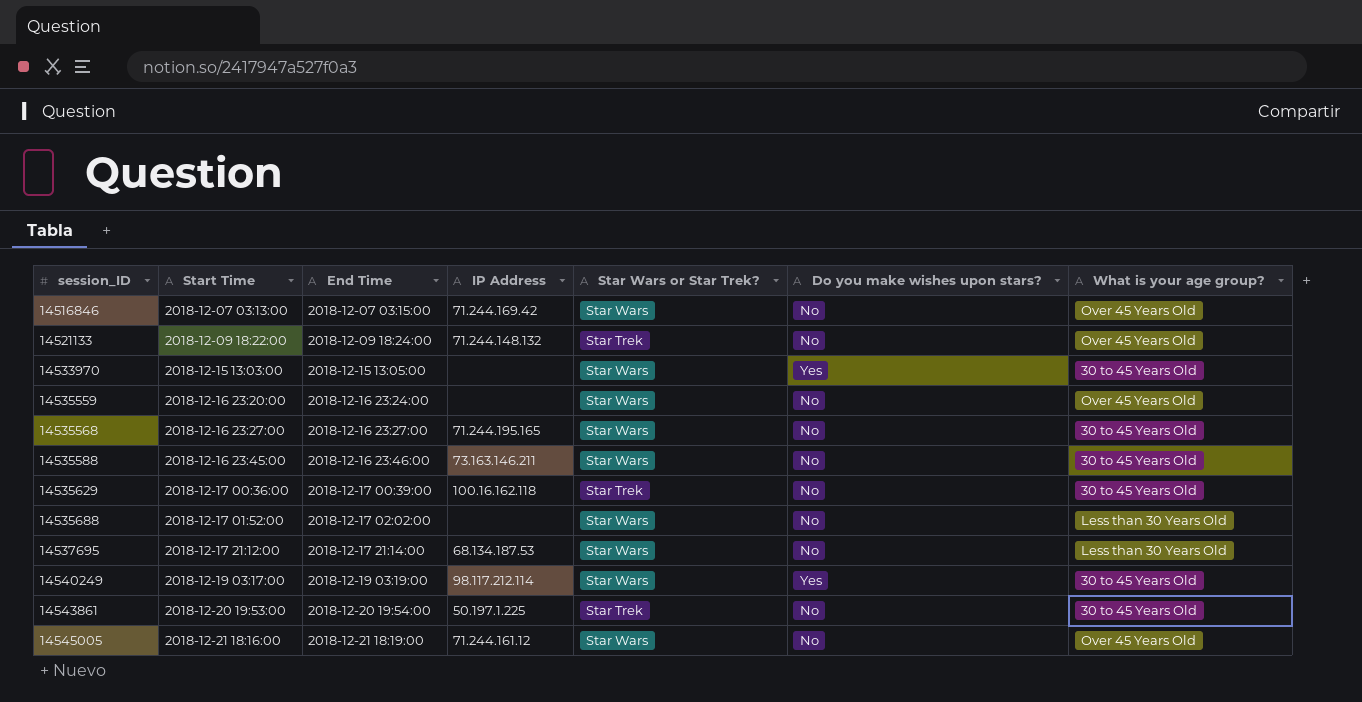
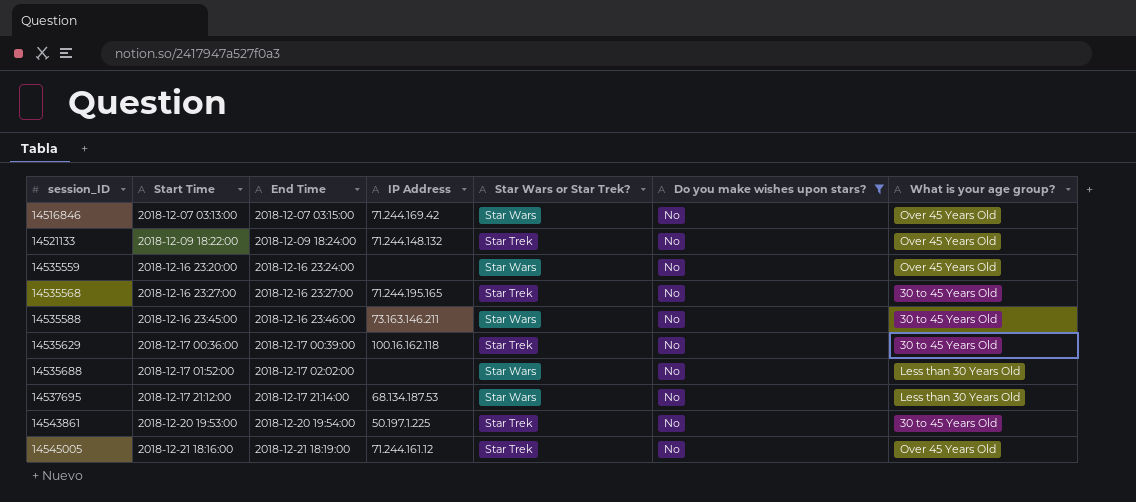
filter: none -> Do you make wishes upon stars? = No
14535568 | Star Wars or Star Trek?: Star Wars -> Star Trek
14545005 | Star Wars or Star Trek?: Star Wars -> Star Trek

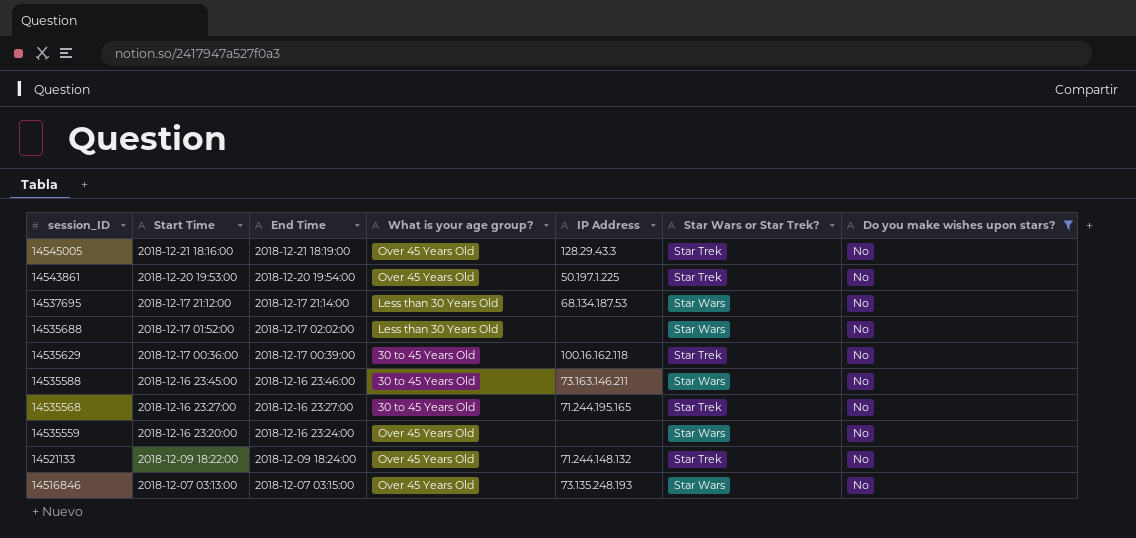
row order: session_ID ascending -> session_ID descending
column What is your age group? | position: 7 -> 4
14545005 | IP Address: 71.244.161.12 -> 128.29.43.3
14543861 | What is your age group?: 30 to 45 Years Old -> Over 45 Years Old
14516846 | IP Address: 71.244.169.42 -> 73.135.248.193

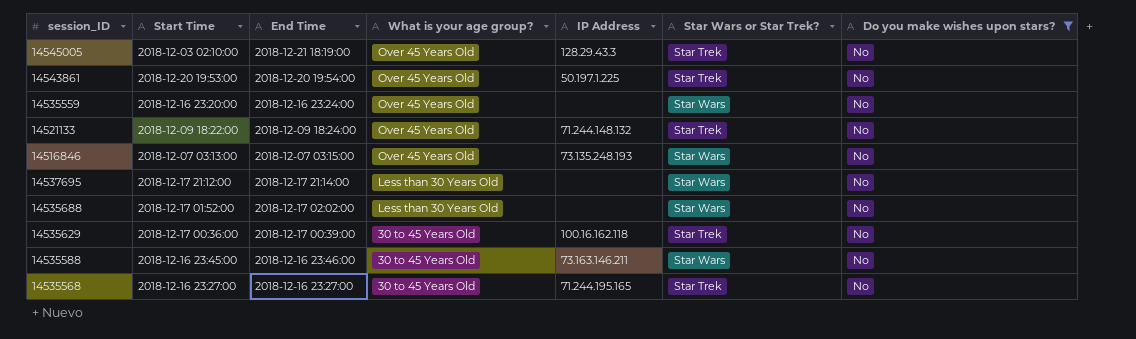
row order: session_ID descending -> What is your age group? descending
14545005 | Start Time: 2018-12-21 18:16:00 -> 2018-12-03 02:10:00
14537695 | IP Address: 68.134.187.53 -> none

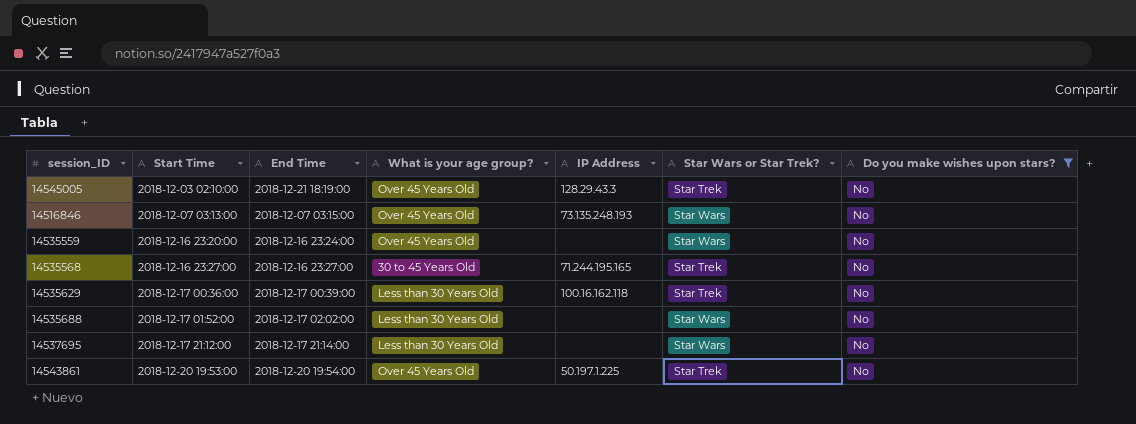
row order: What is your age group? descending -> Start Time ascending
row 14521133: 2018-12-09 18:22:00 | 2018-12-09 18:24:00 | Over 45 Years Old | 71.244.148.132 | Star Trek | No -> none
row 14535588: 2018-12-16 23:45:00 | 2018-12-16 23:46:00 | 30 to 45 Years Old | 73.163.146.211 | Star Wars | No -> none
14535629 | What is your age group?: 30 to 45 Years Old -> Less than 30 Years Old

